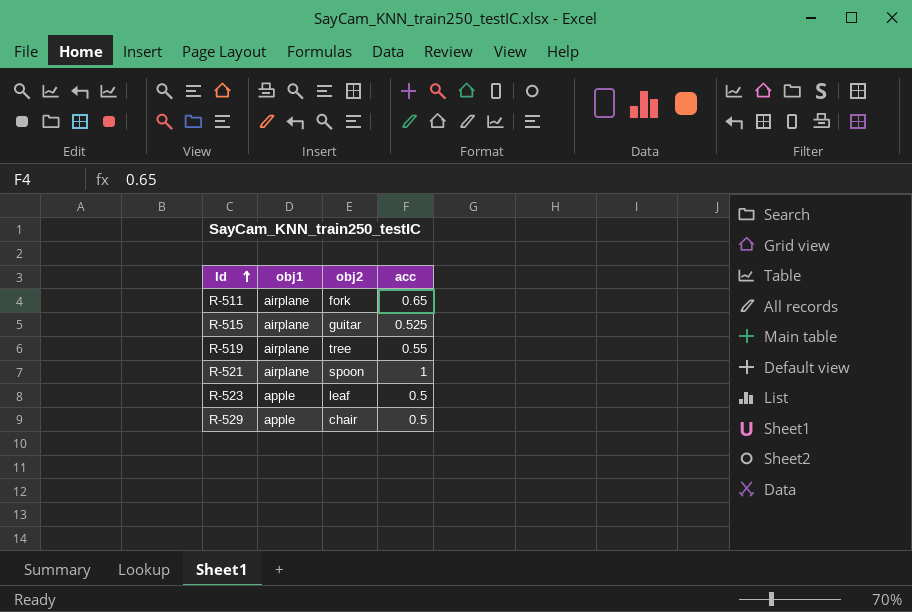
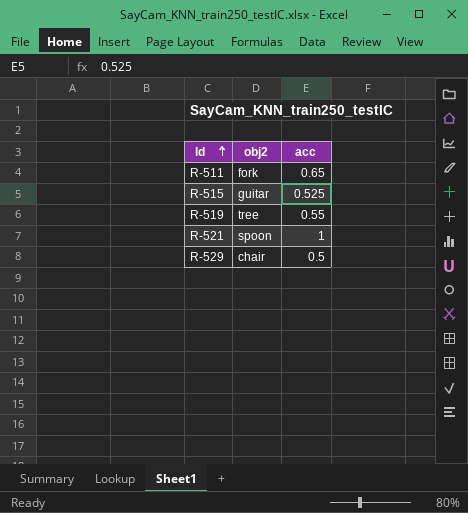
column obj1 | position: 2 -> none
row R-523: apple | leaf | 0.5 -> none

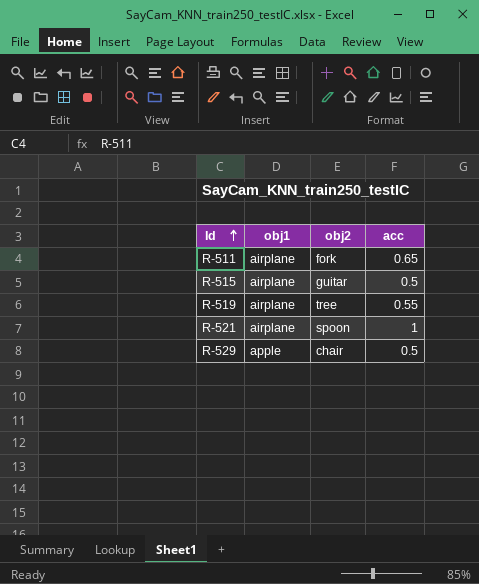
column obj1 | position: none -> 2
R-515 | acc: 0.525 -> 0.5

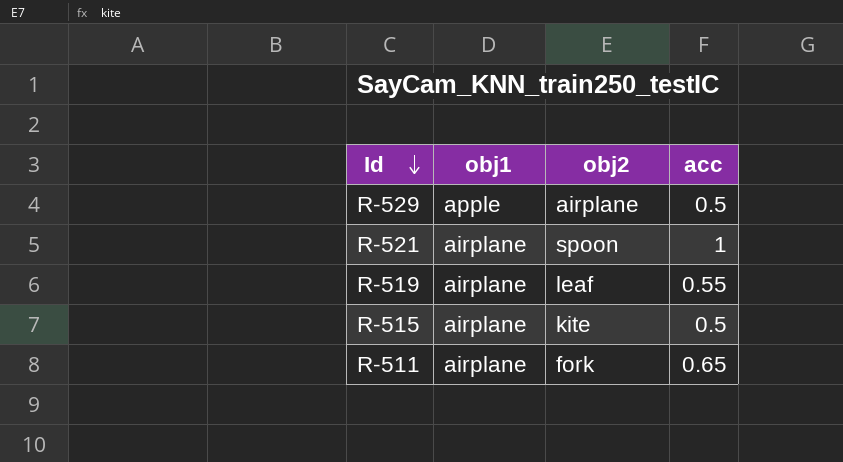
row order: Id ascending -> Id descending
R-529 | obj2: chair -> airplane
R-519 | obj2: tree -> leaf
R-515 | obj2: guitar -> kite

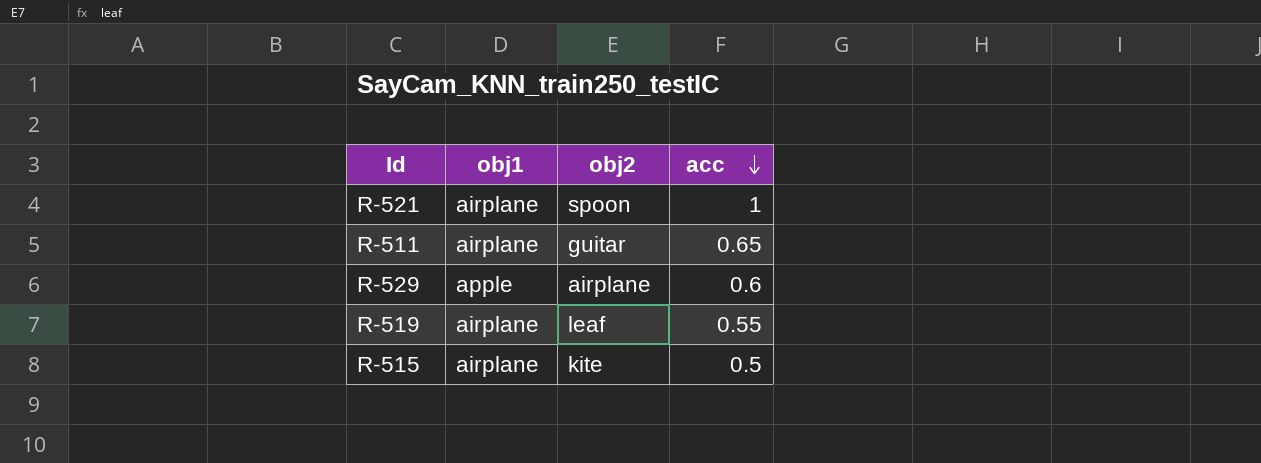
row order: Id descending -> acc descending
R-511 | obj2: fork -> guitar
R-529 | acc: 0.5 -> 0.6

